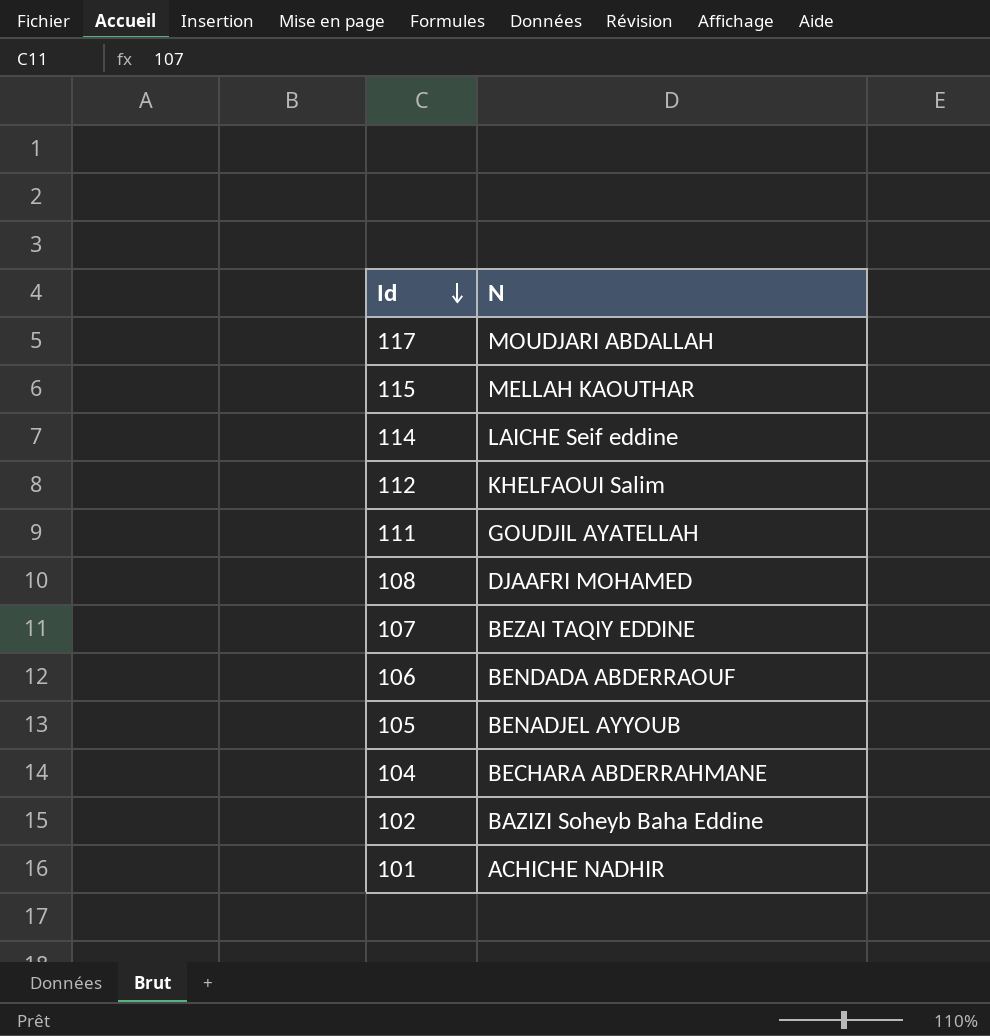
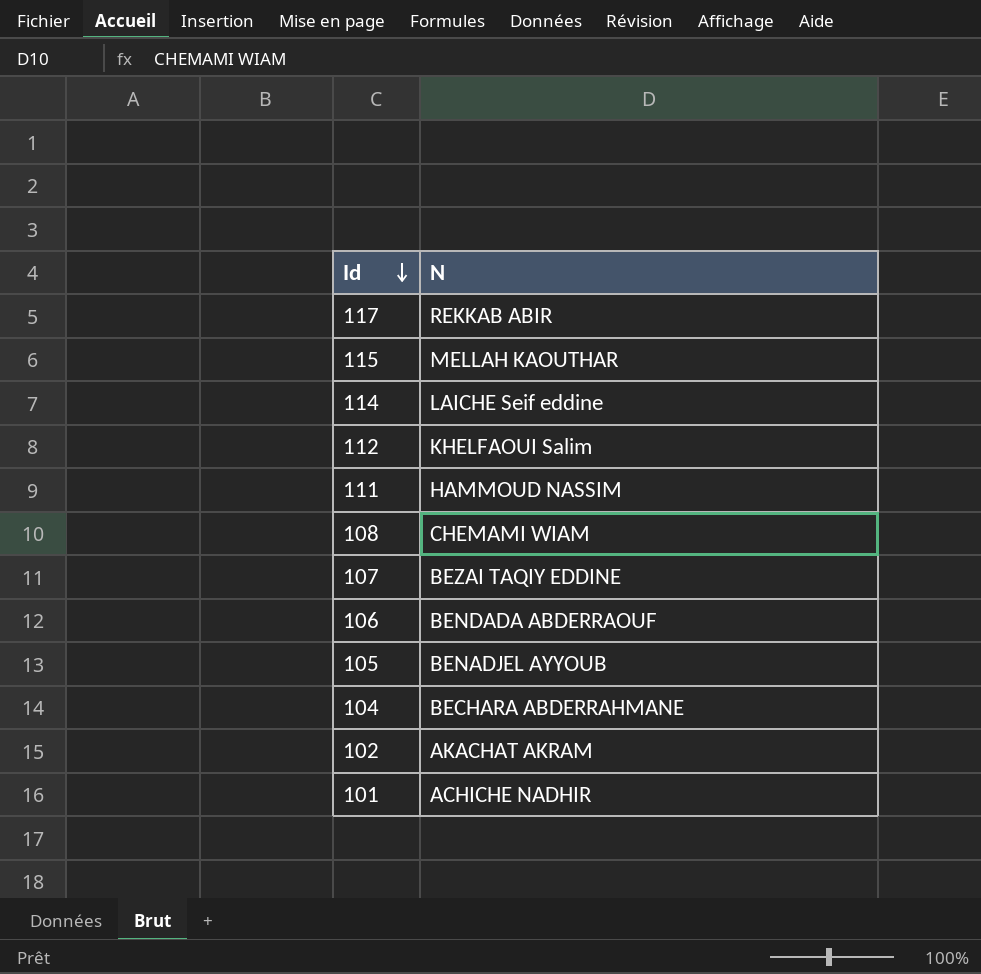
117 | N: MOUDJARI ABDALLAH -> REKKAB ABIR
111 | N: GOUDJIL AYATELLAH -> HAMMOUD NASSIM
108 | N: DJAAFRI MOHAMED -> CHEMAMI WIAM
102 | N: BAZIZI Soheyb Baha Eddine -> AKACHAT AKRAM

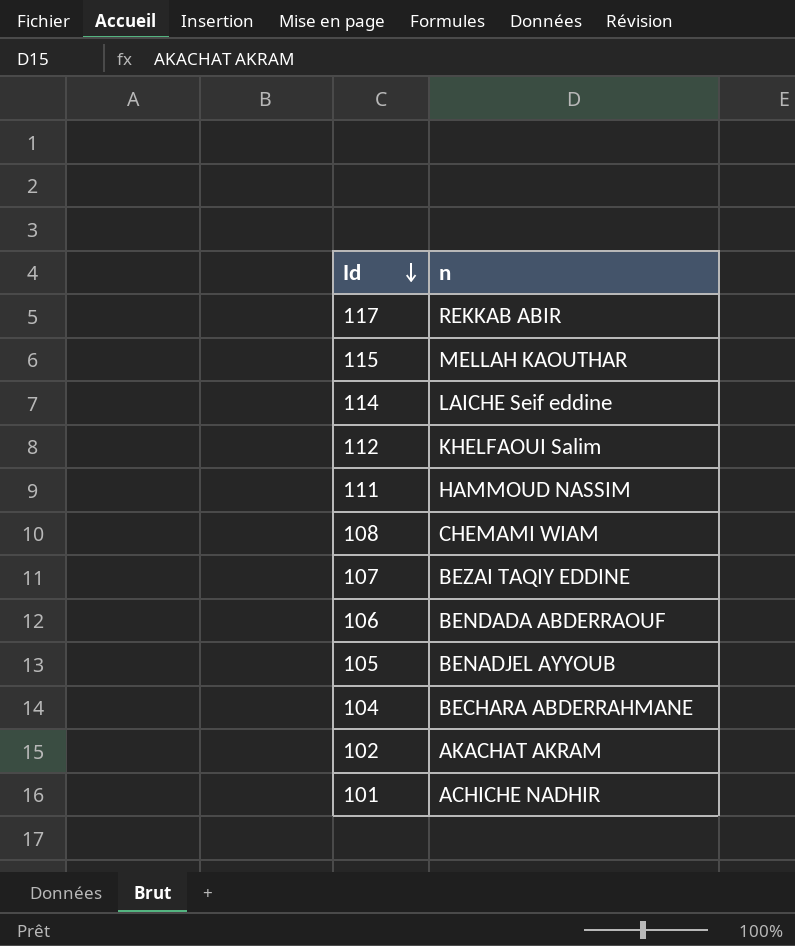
column name: N -> n

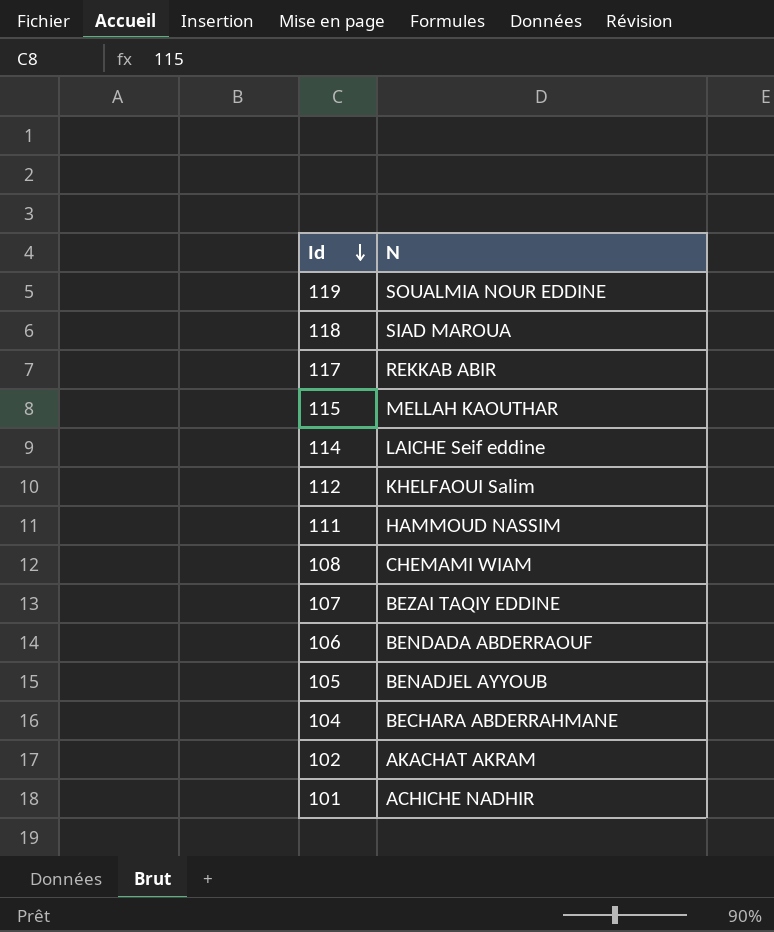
column name: n -> N
row 119: none -> SOUALMIA NOUR EDDINE
row 118: none -> SIAD MAROUA

